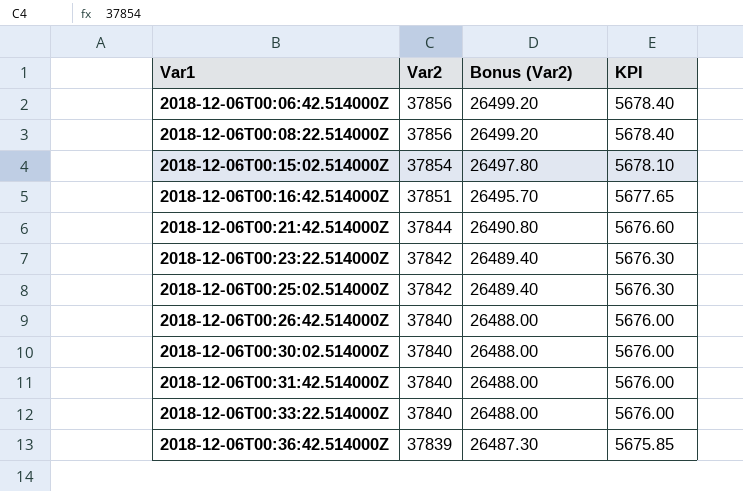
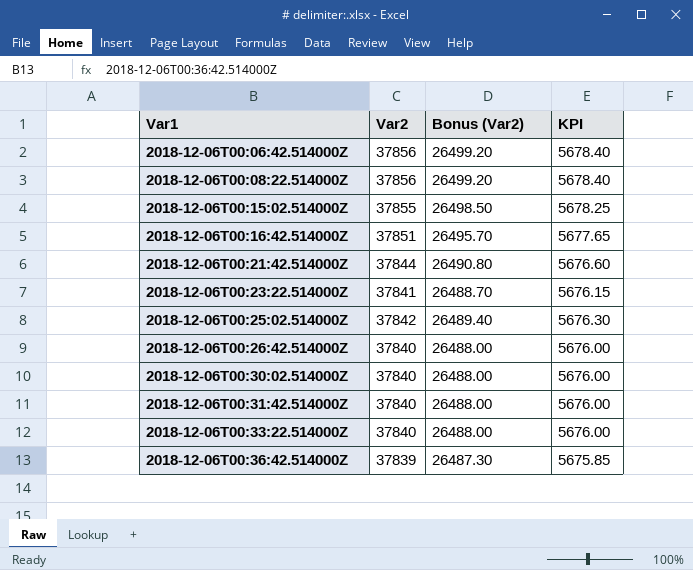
2018-12-06T00:15:02.514000Z | Var2: 37854 -> 37855
2018-12-06T00:15:02.514000Z | Bonus (Var2): 26497.80 -> 26498.50
2018-12-06T00:15:02.514000Z | KPI: 5678.10 -> 5678.25
2018-12-06T00:23:22.514000Z | Var2: 37842 -> 37841
2018-12-06T00:23:22.514000Z | Bonus (Var2): 26489.40 -> 26488.70
2018-12-06T00:23:22.514000Z | KPI: 5676.30 -> 5676.15

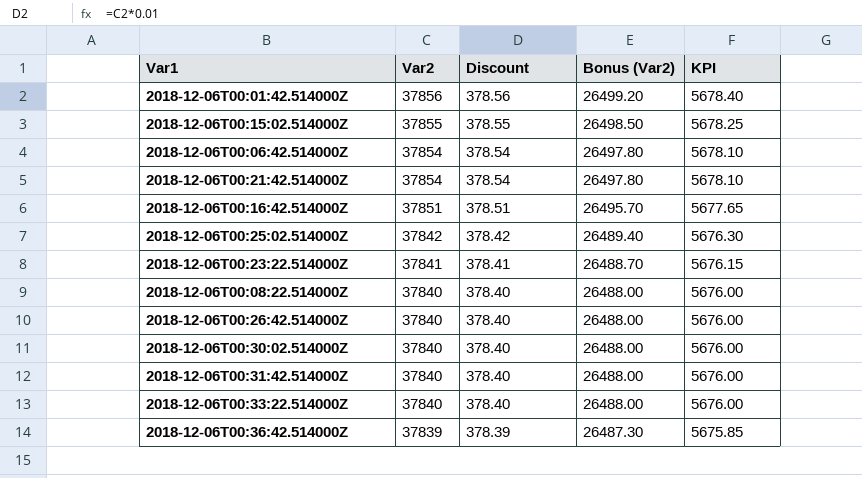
row order: Var1 ascending -> Var2 descending
column Discount | formula: none -> [Var2] * 0.01
row 2018-12-06T00:01:42.514000Z: none -> 37856 | 378.56 | 26499.20 | 5678.40
2018-12-06T00:06:42.514000Z | Var2: 37856 -> 37854
2018-12-06T00:06:42.514000Z | Bonus (Var2): 26499.20 -> 26497.80
2018-12-06T00:06:42.514000Z | KPI: 5678.40 -> 5678.10
2018-12-06T00:21:42.514000Z | Var2: 37844 -> 37854
2018-12-06T00:21:42.514000Z | Bonus (Var2): 26490.80 -> 26497.80
2018-12-06T00:21:42.514000Z | KPI: 5676.60 -> 5678.10
2018-12-06T00:08:22.514000Z | Var2: 37856 -> 37840
2018-12-06T00:08:22.514000Z | Bonus (Var2): 26499.20 -> 26488.00
2018-12-06T00:08:22.514000Z | KPI: 5678.40 -> 5676.00

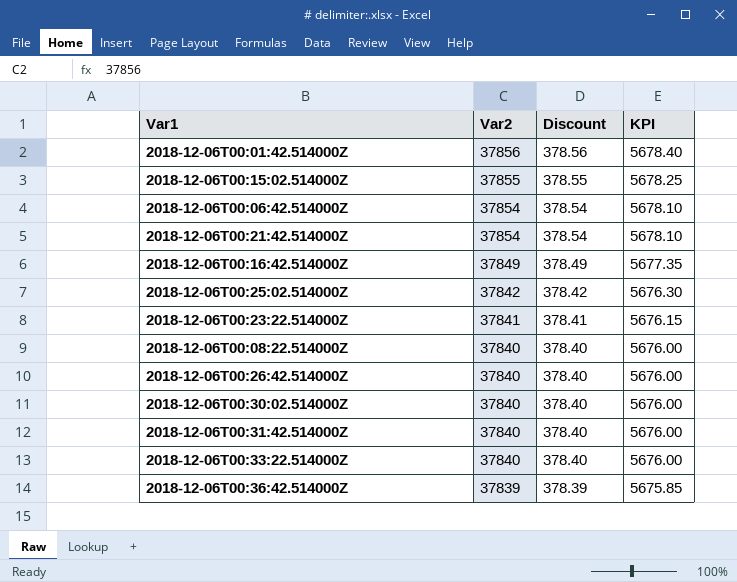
column Bonus (Var2) | formula: [Var2] * 0.7 -> none
2018-12-06T00:16:42.514000Z | Var2: 37851 -> 37849
2018-12-06T00:16:42.514000Z | Discount: 378.51 -> 378.49
2018-12-06T00:16:42.514000Z | KPI: 5677.65 -> 5677.35

